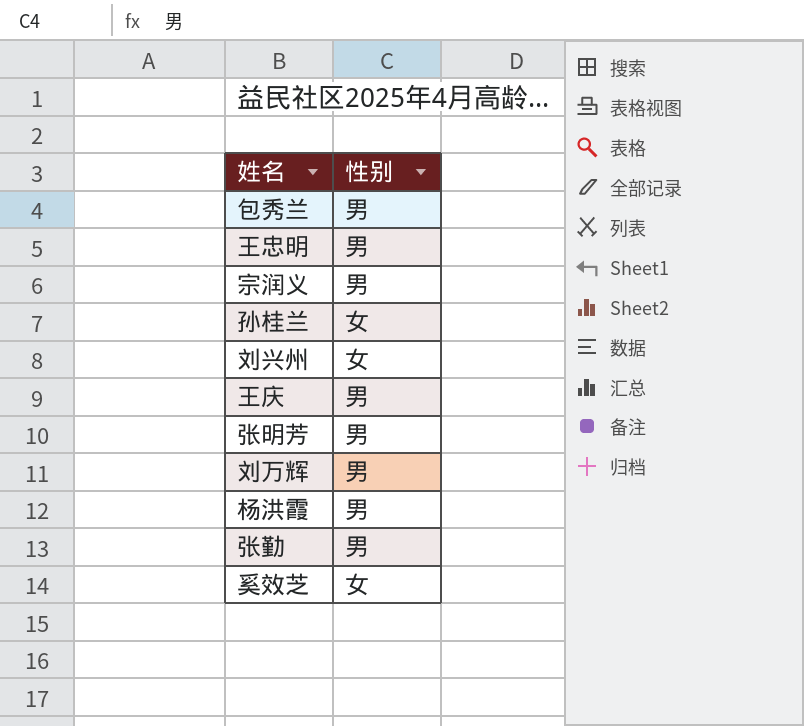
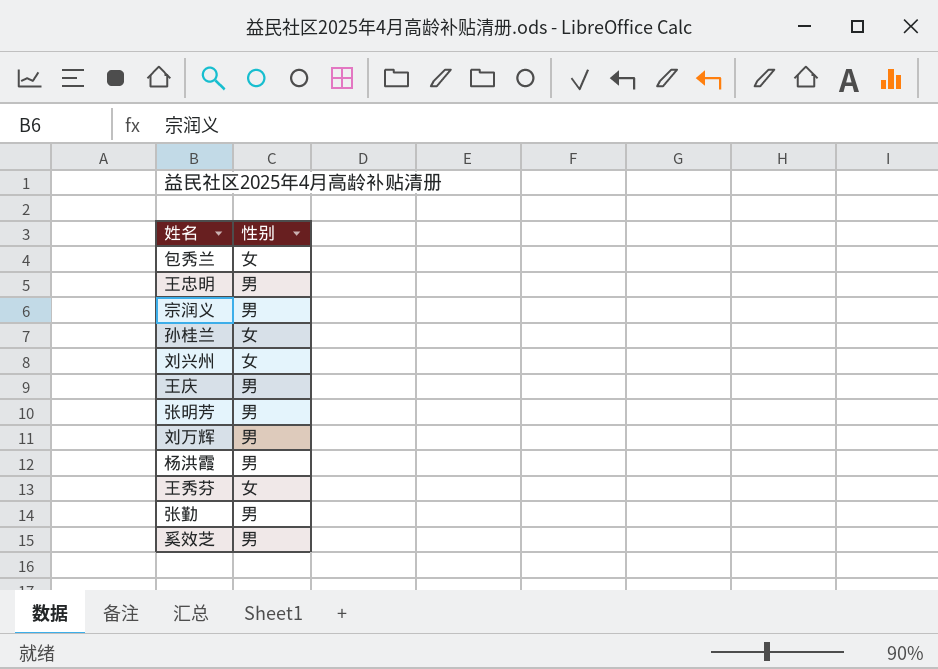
包秀兰 | 性别: 男 -> 女
row 王秀芬: none -> 女
奚效芝 | 性别: 女 -> 男

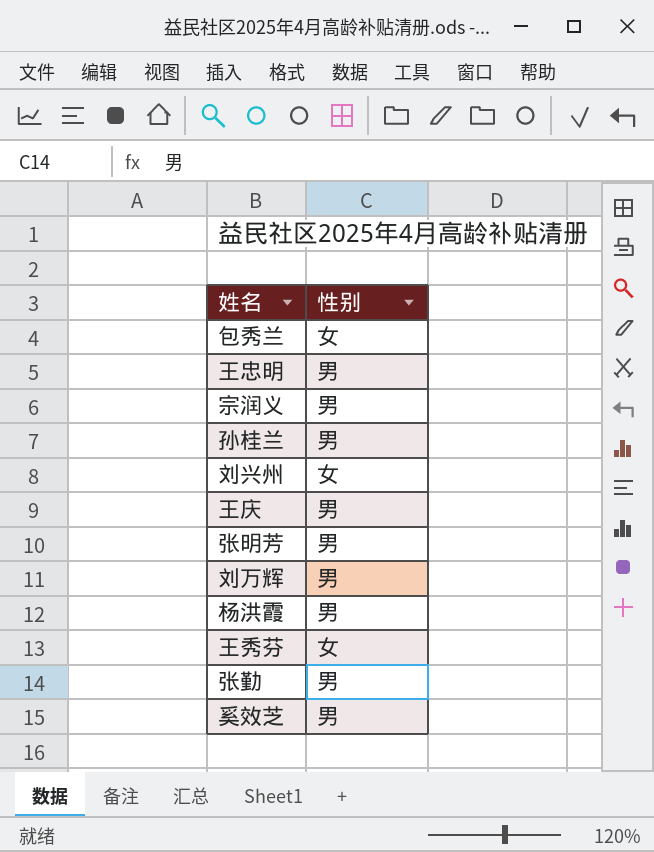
孙桂兰 | 性别: 女 -> 男

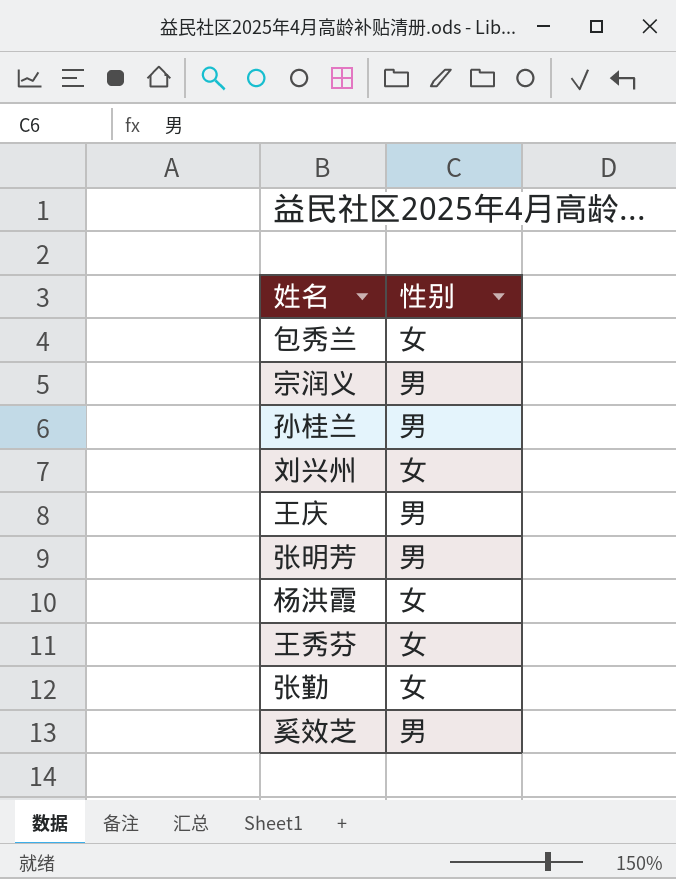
row 王忠明: 男 -> none
row 刘万辉: 男 -> none
杨洪霞 | 性别: 男 -> 女
张勤 | 性别: 男 -> 女

